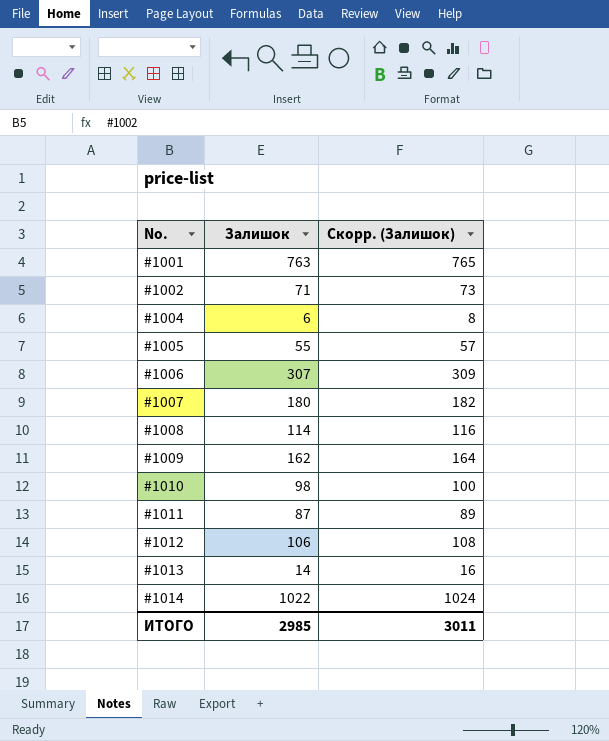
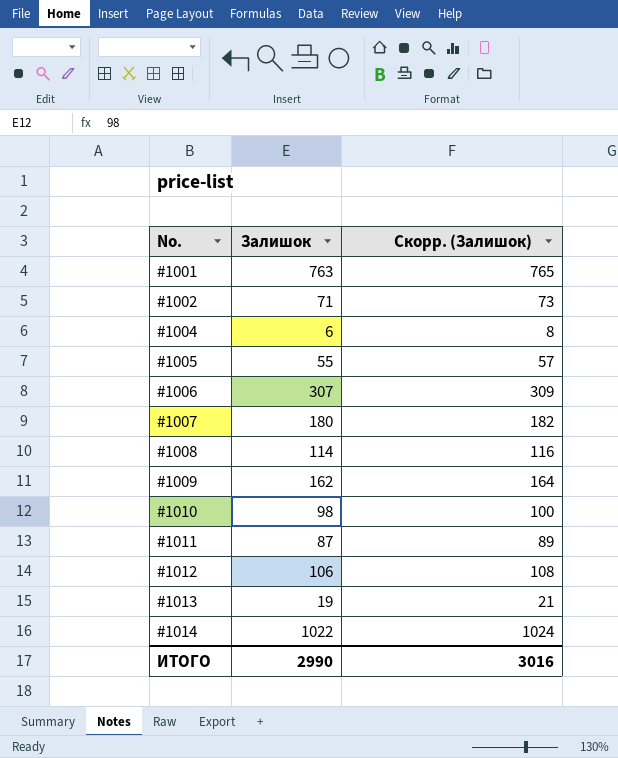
#1013 | Залишок: 14 -> 19
#1013 | Скорр. (Залишок): 16 -> 21
ИТОГО | Залишок: 2985 -> 2990
ИТОГО | Скорр. (Залишок): 3011 -> 3016

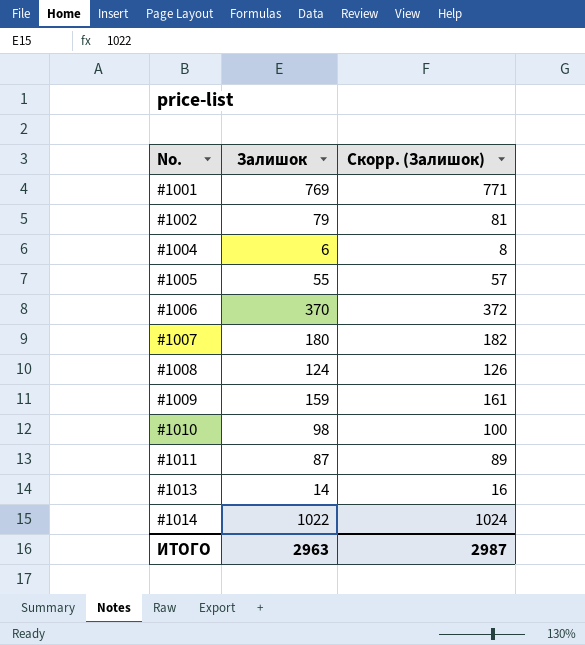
row #1012: 106 | 108 -> none
#1001 | Залишок: 763 -> 769
#1001 | Скорр. (Залишок): 765 -> 771
#1002 | Залишок: 71 -> 79
#1002 | Скорр. (Залишок): 73 -> 81
#1006 | Залишок: 307 -> 370
#1006 | Скорр. (Залишок): 309 -> 372
#1008 | Залишок: 114 -> 124
#1008 | Скорр. (Залишок): 116 -> 126
#1009 | Залишок: 162 -> 159
#1009 | Скорр. (Залишок): 164 -> 161
#1013 | Залишок: 19 -> 14
#1013 | Скорр. (Залишок): 21 -> 16
ИТОГО | Залишок: 2990 -> 2963
ИТОГО | Скорр. (Залишок): 3016 -> 2987

